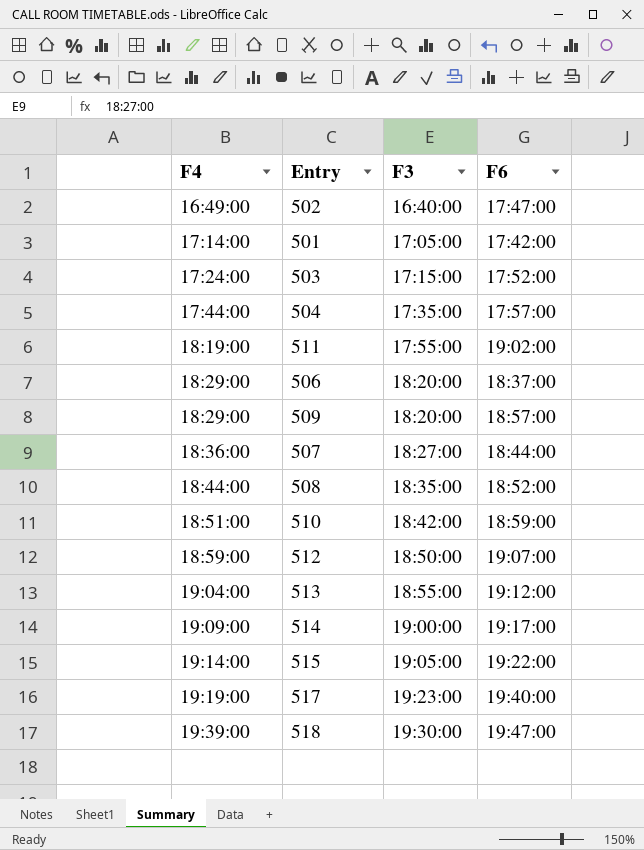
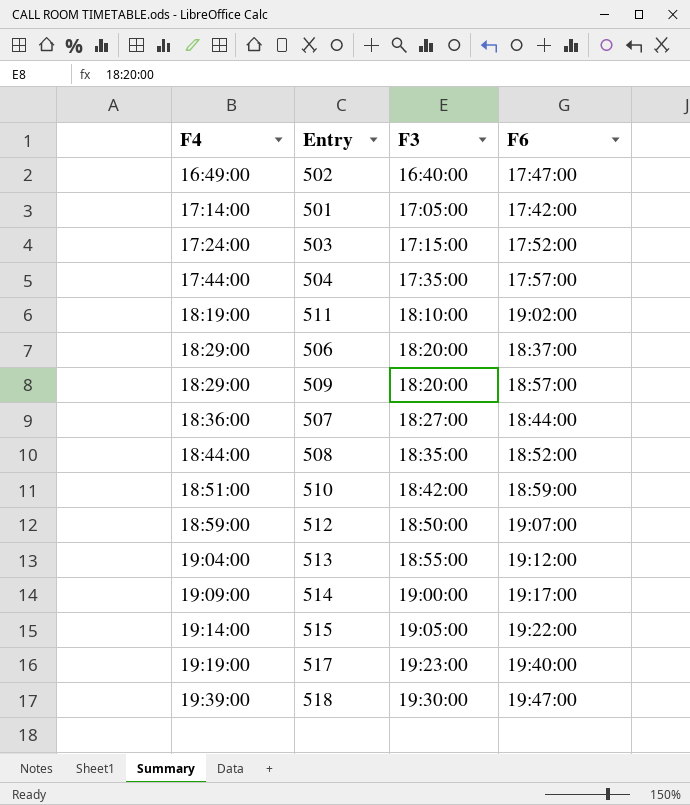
511 | F3: 17:55:00 -> 18:10:00

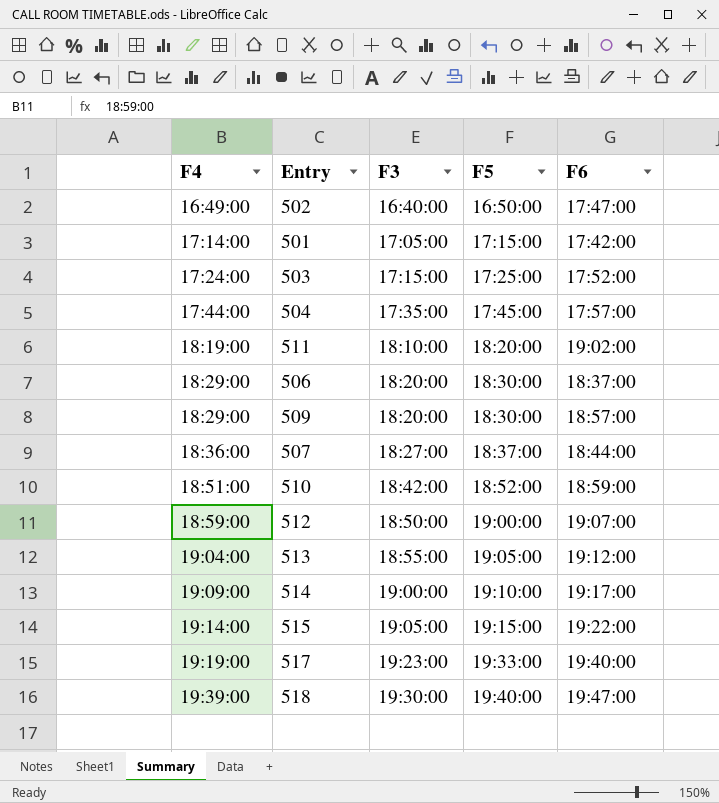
column F5 | position: none -> 4
row 508: 18:44:00 | 18:35:00 | 18:52:00 -> none

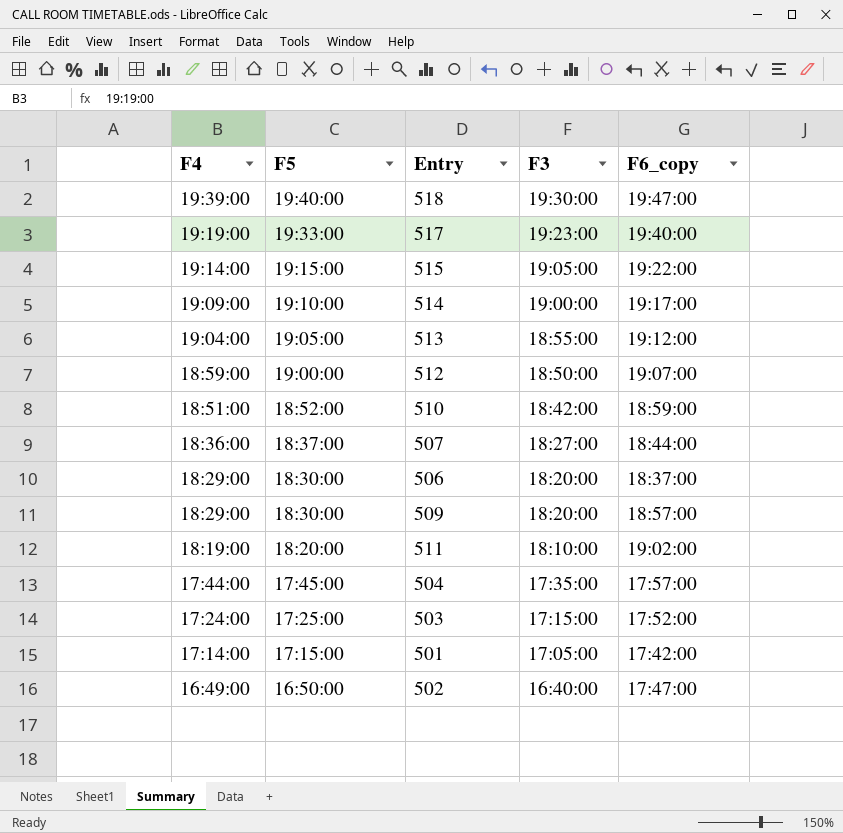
row order: F4 ascending -> F4 descending
column F5 | position: 4 -> 2
column name: F6 -> F6_copy

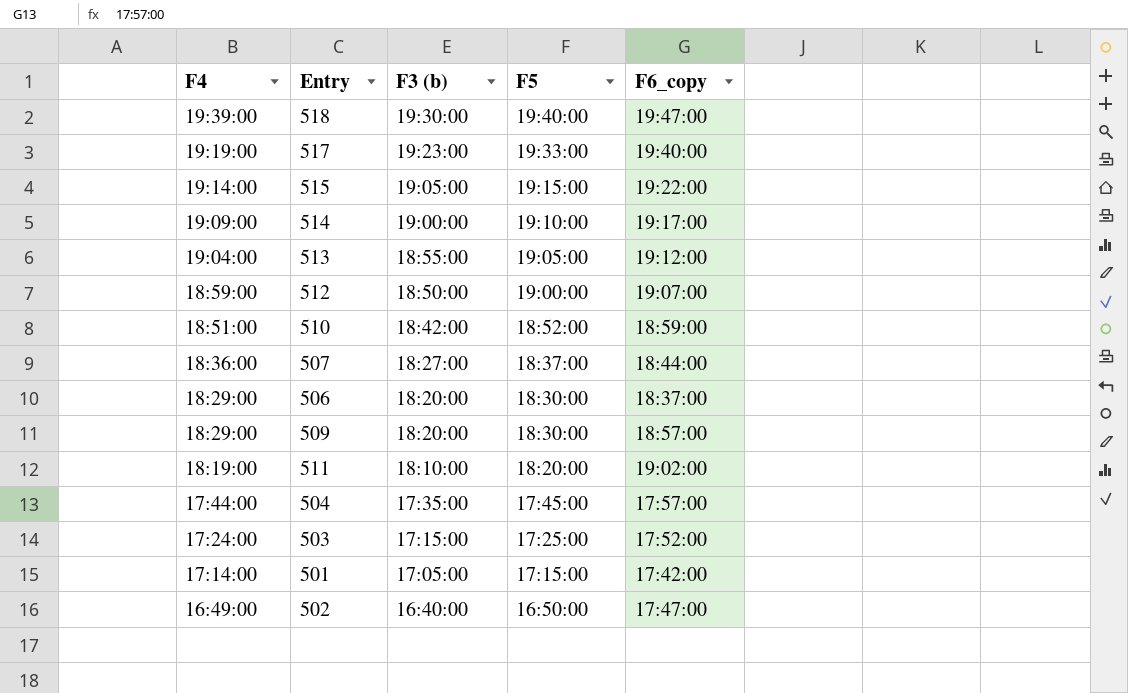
column name: F3 -> F3 (b)
column F5 | position: 2 -> 4

